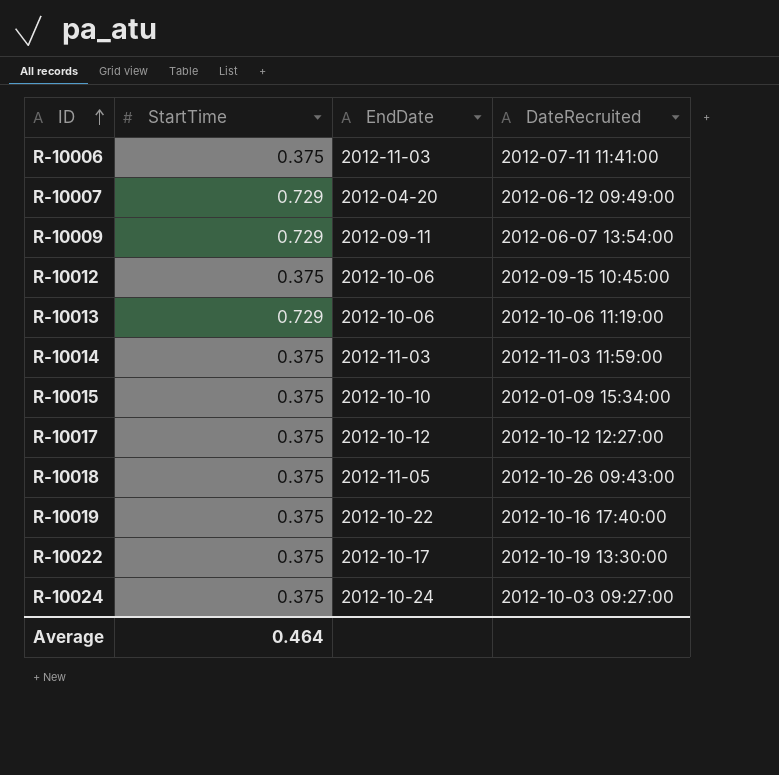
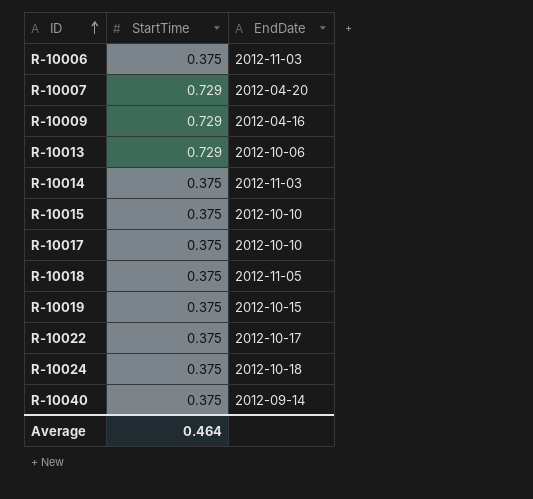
column DateRecruited | position: 4 -> none
row R-10012: 0.375 | 2012-10-06 | 2012-09-15 10:45:00 -> none
R-10009 | EndDate: 2012-09-11 -> 2012-04-16
R-10017 | EndDate: 2012-10-12 -> 2012-10-10
R-10019 | EndDate: 2012-10-22 -> 2012-10-15
R-10024 | EndDate: 2012-10-24 -> 2012-10-18
row R-10040: none -> 0.375 | 2012-09-14

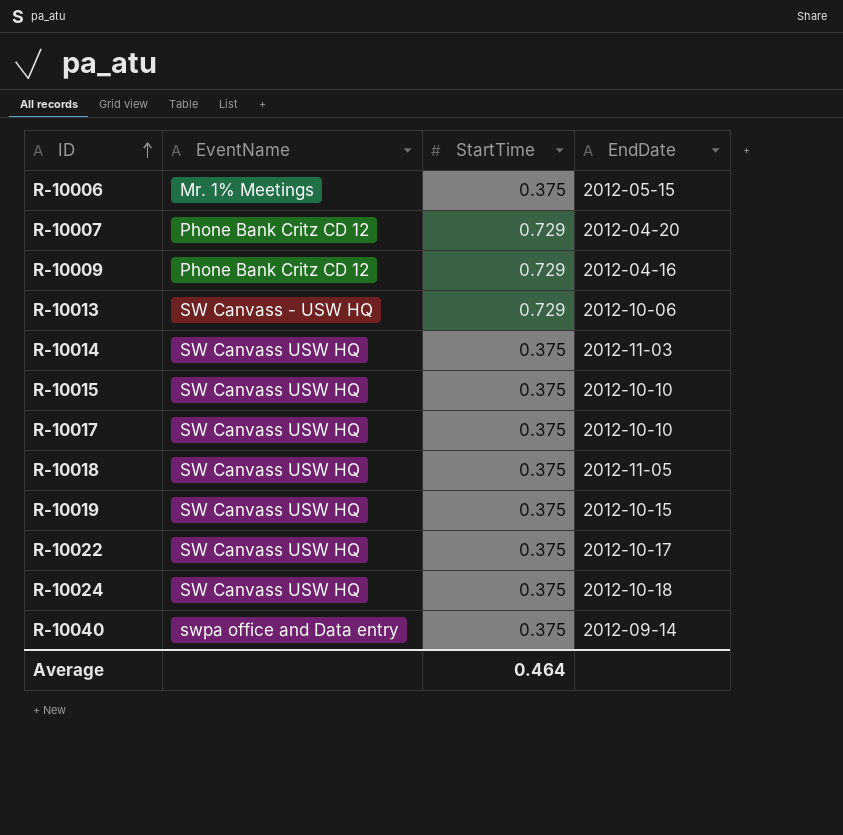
column EventName | position: none -> 2
R-10006 | EndDate: 2012-11-03 -> 2012-05-15

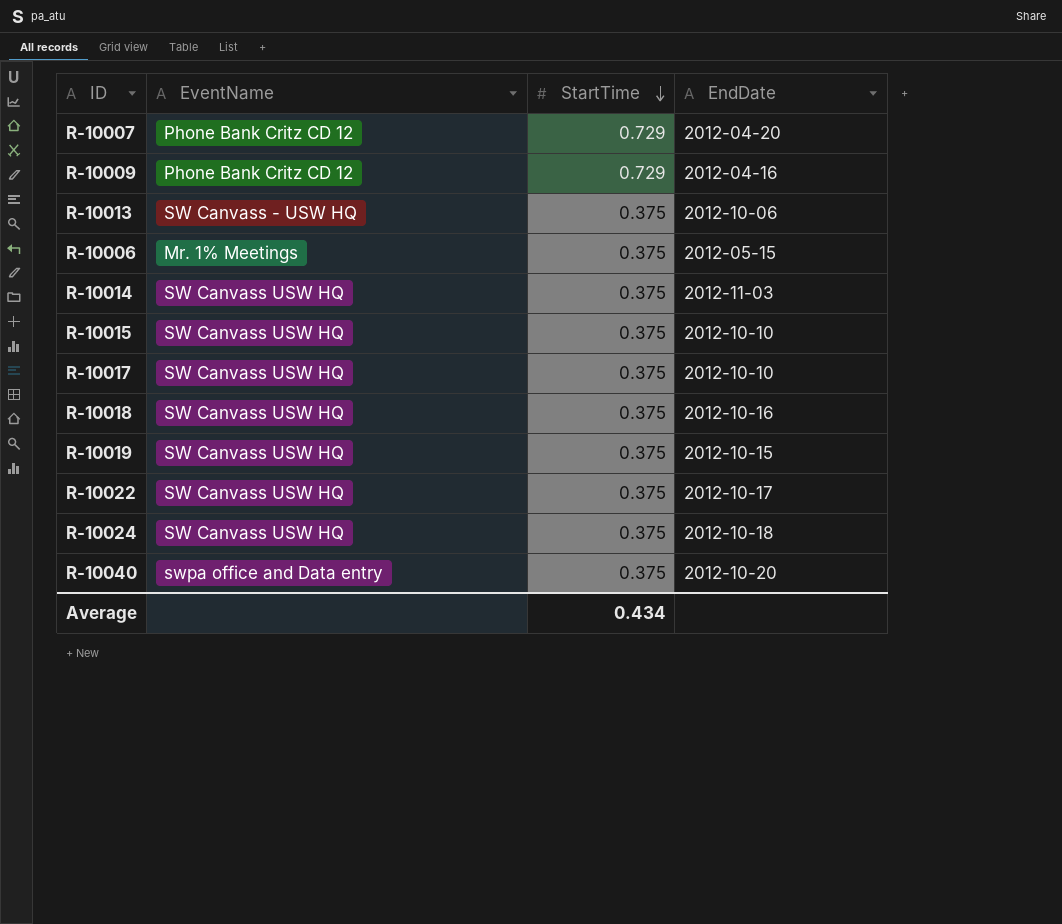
row order: ID ascending -> StartTime descending
R-10013 | StartTime: 0.729 -> 0.375
R-10018 | EndDate: 2012-11-05 -> 2012-10-16
R-10040 | EndDate: 2012-09-14 -> 2012-10-20
Average | StartTime: 0.464 -> 0.434

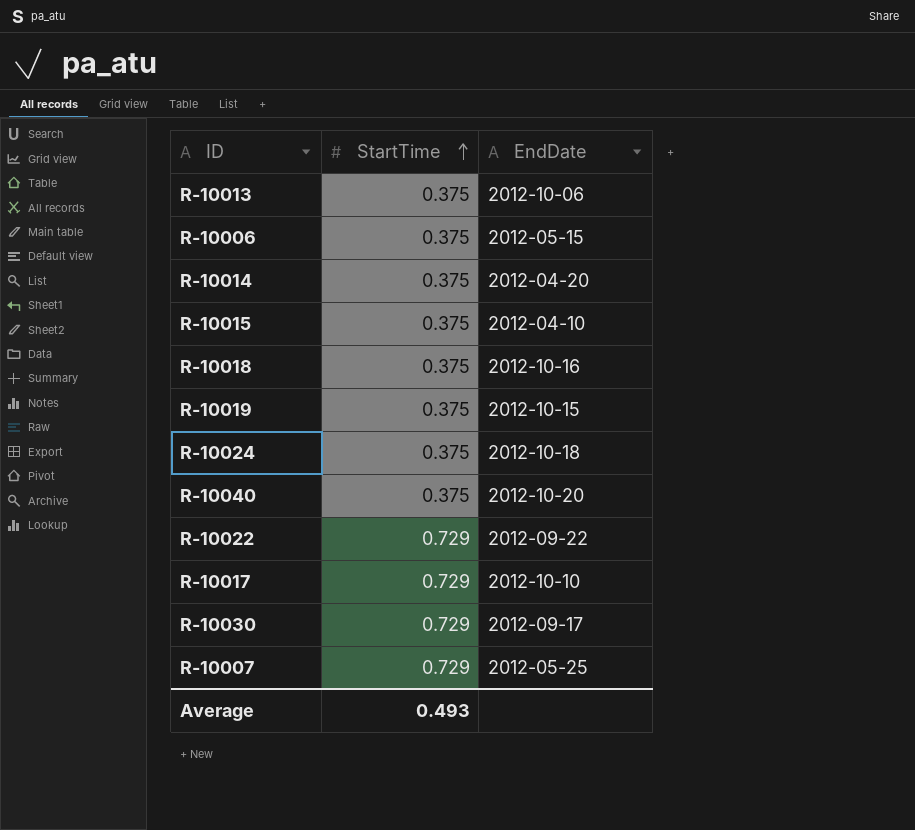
row order: StartTime descending -> StartTime ascending
column EventName | position: 2 -> none
row R-10009: Phone Bank Critz CD 12 | 0.729 | 2012-04-16 -> none
R-10014 | EndDate: 2012-11-03 -> 2012-04-20
R-10015 | EndDate: 2012-10-10 -> 2012-04-10
R-10022 | StartTime: 0.375 -> 0.729
R-10022 | EndDate: 2012-10-17 -> 2012-09-22
R-10017 | StartTime: 0.375 -> 0.729
row R-10030: none -> 0.729 | 2012-09-17
R-10007 | EndDate: 2012-04-20 -> 2012-05-25
Average | StartTime: 0.434 -> 0.493

